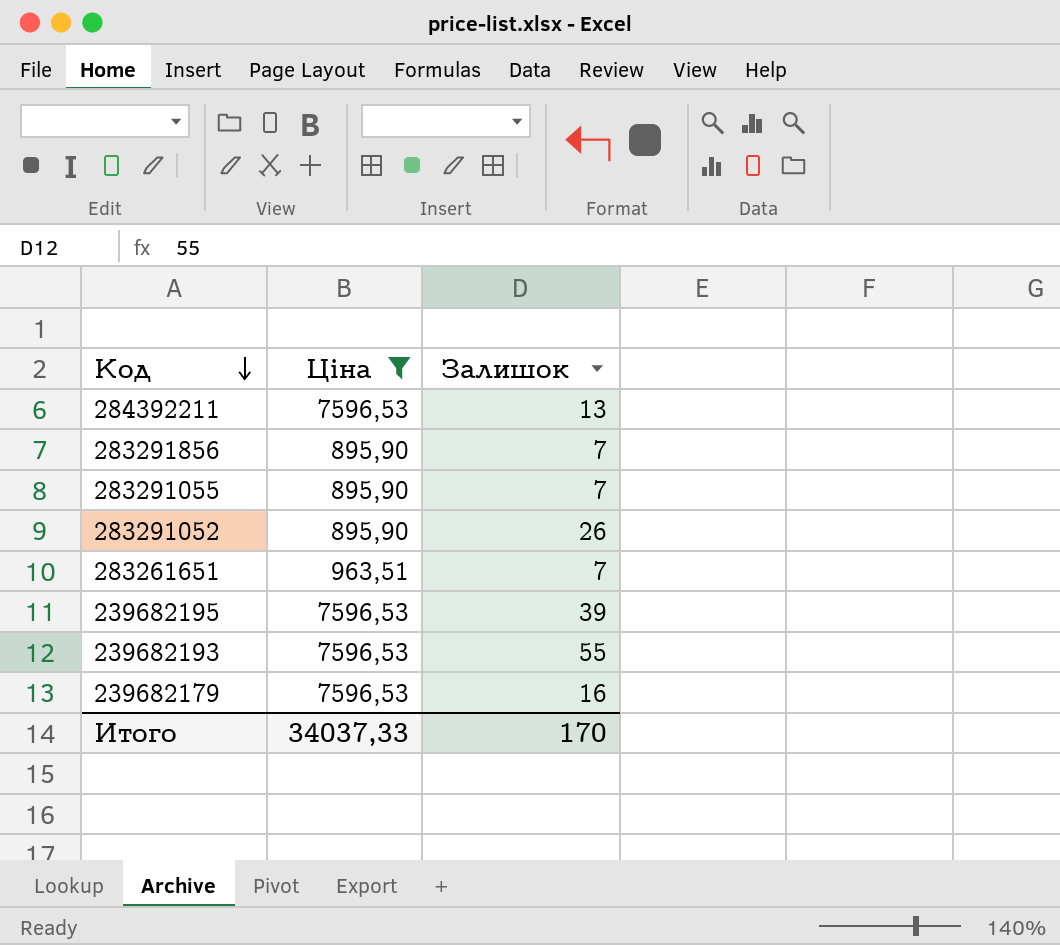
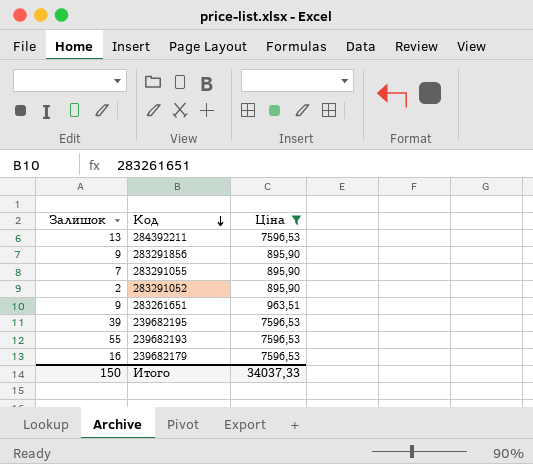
column Залишок | position: 3 -> 1
283291856 | Залишок: 7 -> 9
283291052 | Залишок: 26 -> 2
283261651 | Залишок: 7 -> 9
Итого | Залишок: 170 -> 150

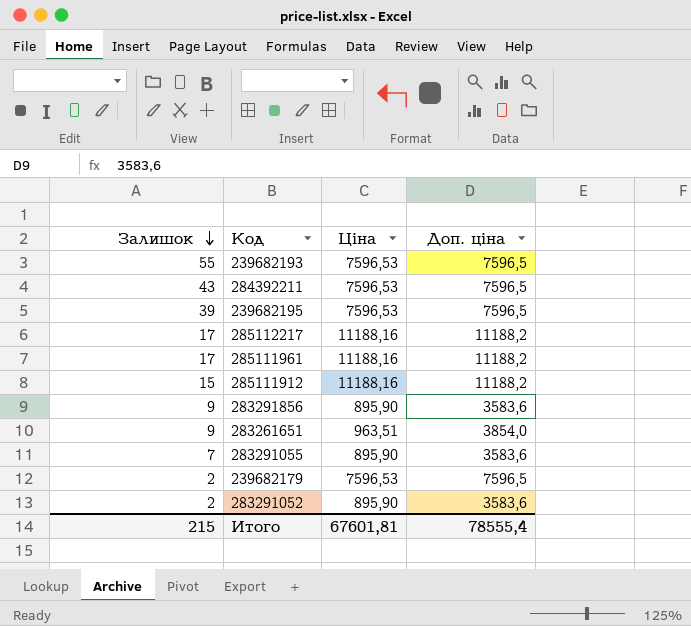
filter: Ціна != 11188,16 -> none
row order: Код descending -> Залишок descending
column Доп. ціна | position: none -> 4
284392211 | Залишок: 13 -> 43
239682179 | Залишок: 16 -> 2
Итого | Залишок: 150 -> 215
Итого | Ціна: 34037,33 -> 67601,81

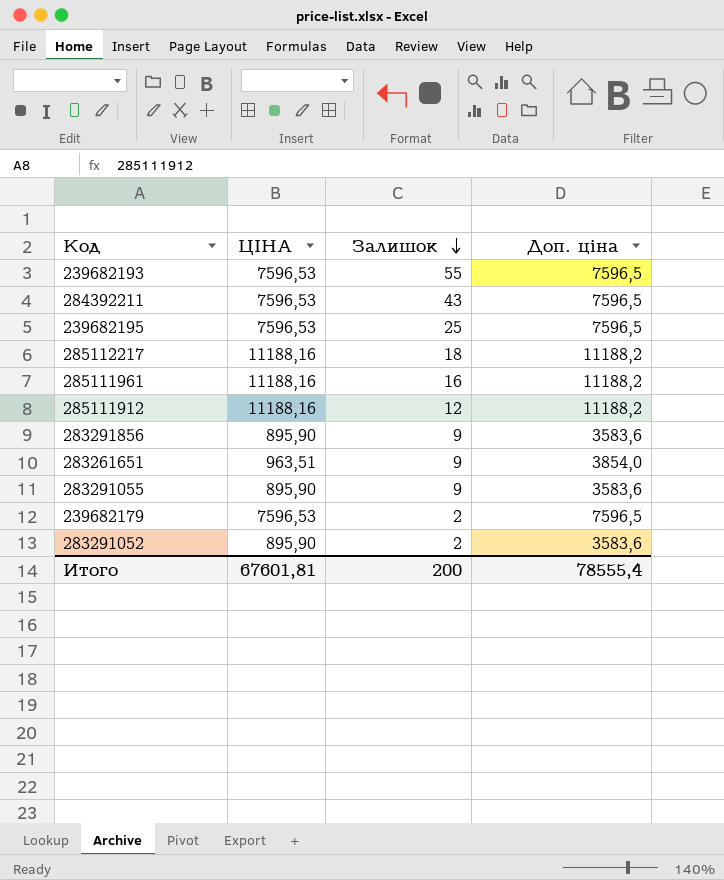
column name: Ціна -> ЦІНА
column Залишок | position: 1 -> 3
239682195 | Залишок: 39 -> 25
285112217 | Залишок: 17 -> 18
285111961 | Залишок: 17 -> 16
285111912 | Залишок: 15 -> 12
283291055 | Залишок: 7 -> 9
Итого | Залишок: 215 -> 200

